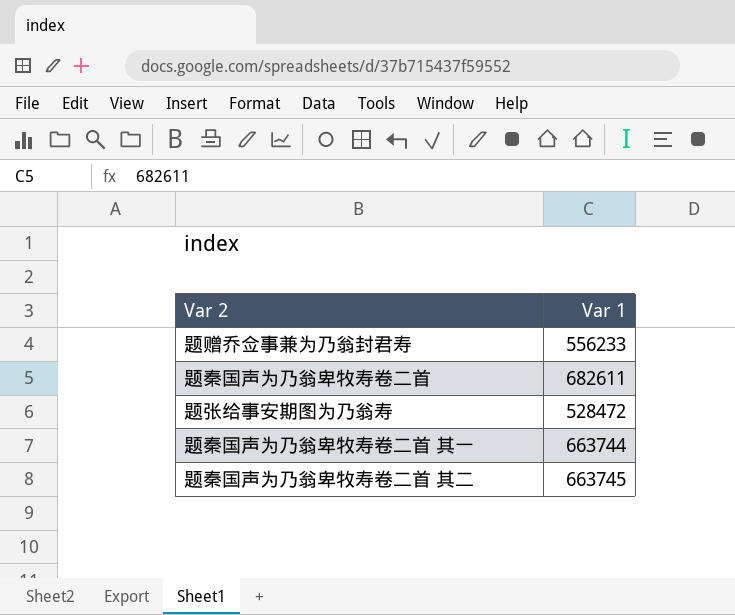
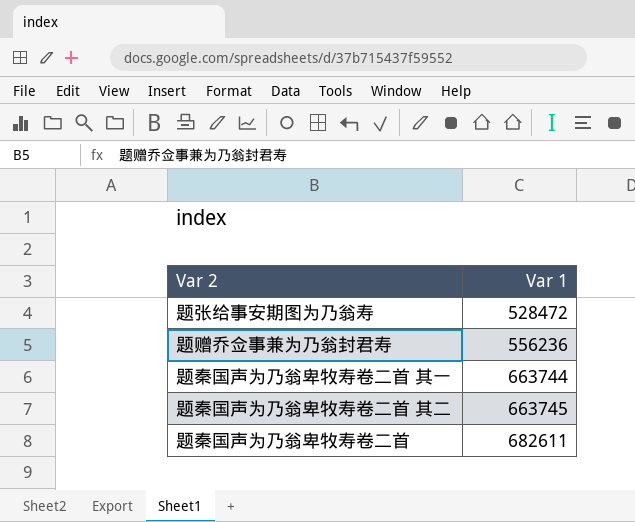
row order: none -> Var 1 ascending
题赠乔佥事兼为乃翁封君寿 | Var 1: 556233 -> 556236

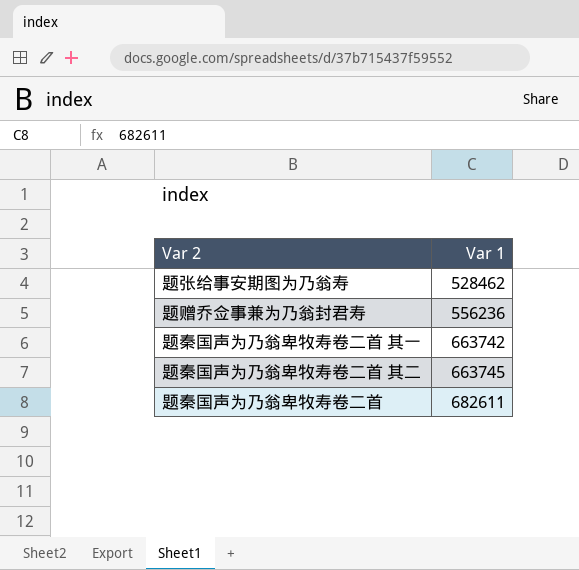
题张给事安期图为乃翁寿 | Var 1: 528472 -> 528462
题秦国声为乃翁卑牧寿卷二首 其一 | Var 1: 663744 -> 663742

